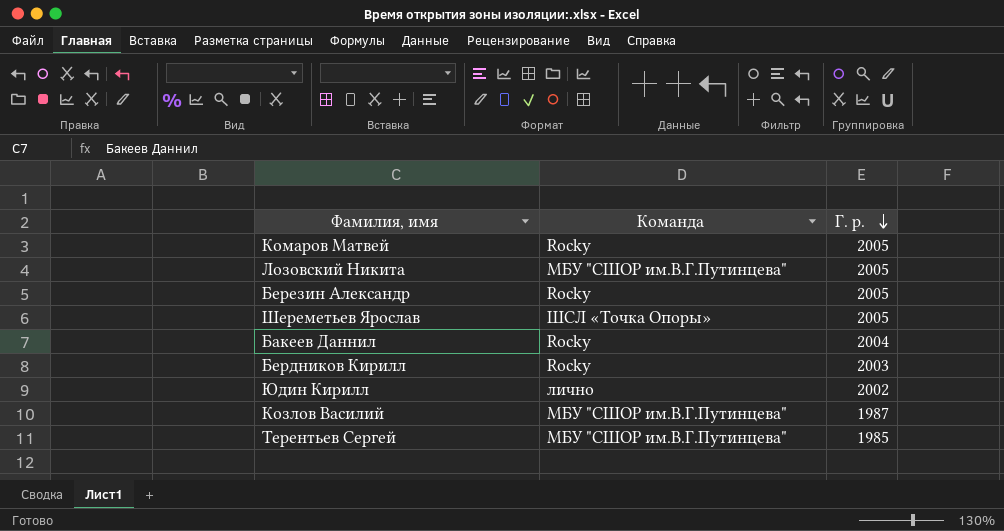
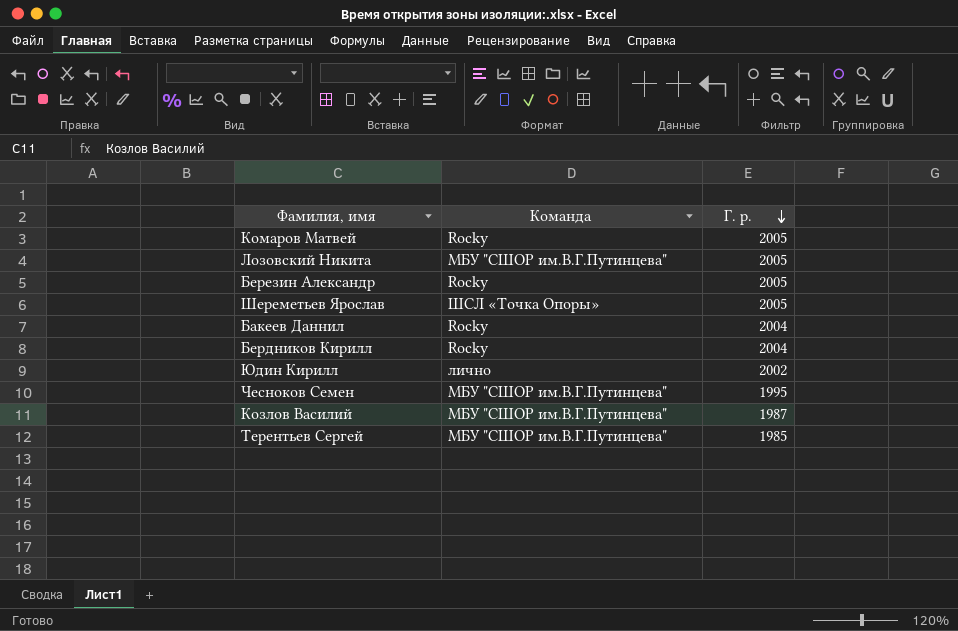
Бердников Кирилл | Г. р.: 2003 -> 2004
row Чесноков Семен: none -> МБУ "СШОР им.В.Г.Путинцева" | 1995

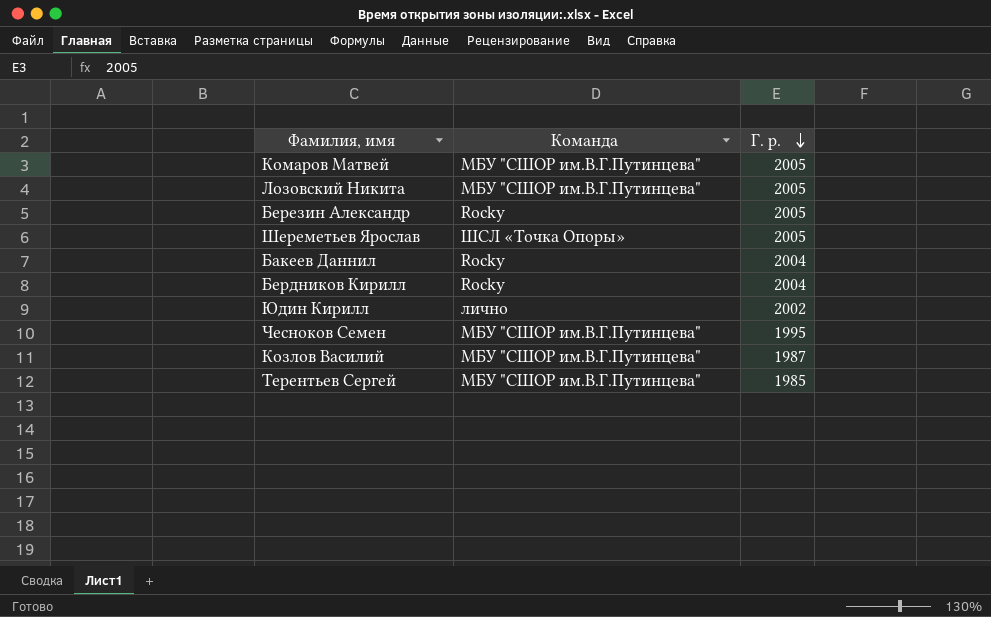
Комаров Матвей | Команда: Rocky -> МБУ "СШОР им.В.Г.Путинцева"

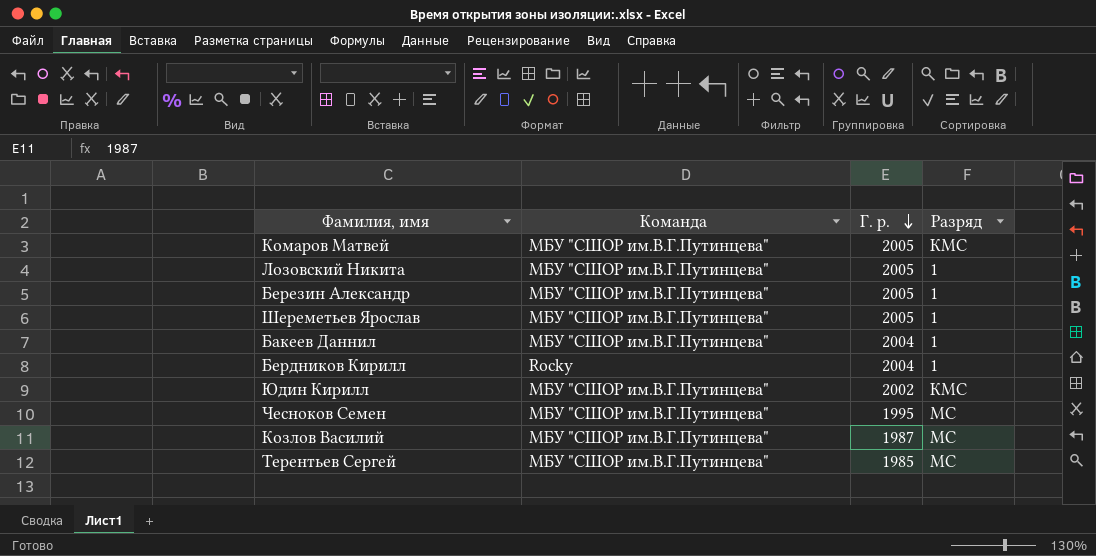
column Разряд | position: none -> 4
Березин Александр | Команда: Rocky -> МБУ "СШОР им.В.Г.Путинцева"
Шереметьев Ярослав | Команда: ШСЛ «Точка Опоры» -> МБУ "СШОР им.В.Г.Путинцева"
Бакеев Даннил | Команда: Rocky -> МБУ "СШОР им.В.Г.Путинцева"
Юдин Кирилл | Команда: лично -> МБУ "СШОР им.В.Г.Путинцева"

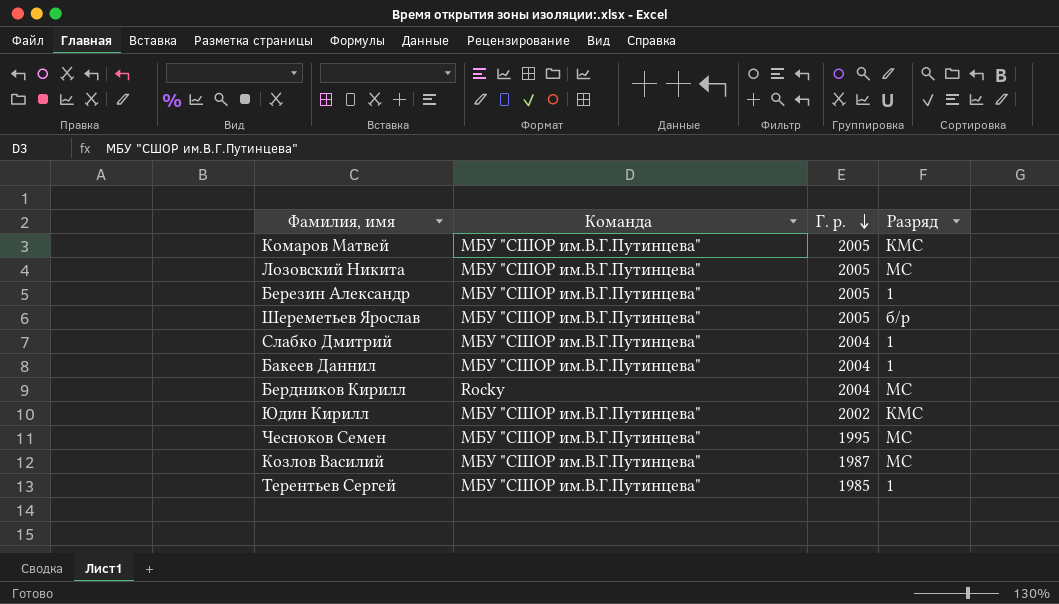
Лозовский Никита | Разряд: 1 -> МС
Шереметьев Ярослав | Разряд: 1 -> б/р
row Слабко Дмитрий: none -> МБУ "СШОР им.В.Г.Путинцева" | 2004 | 1
Бердников Кирилл | Разряд: 1 -> МС
Терентьев Сергей | Разряд: МС -> 1

